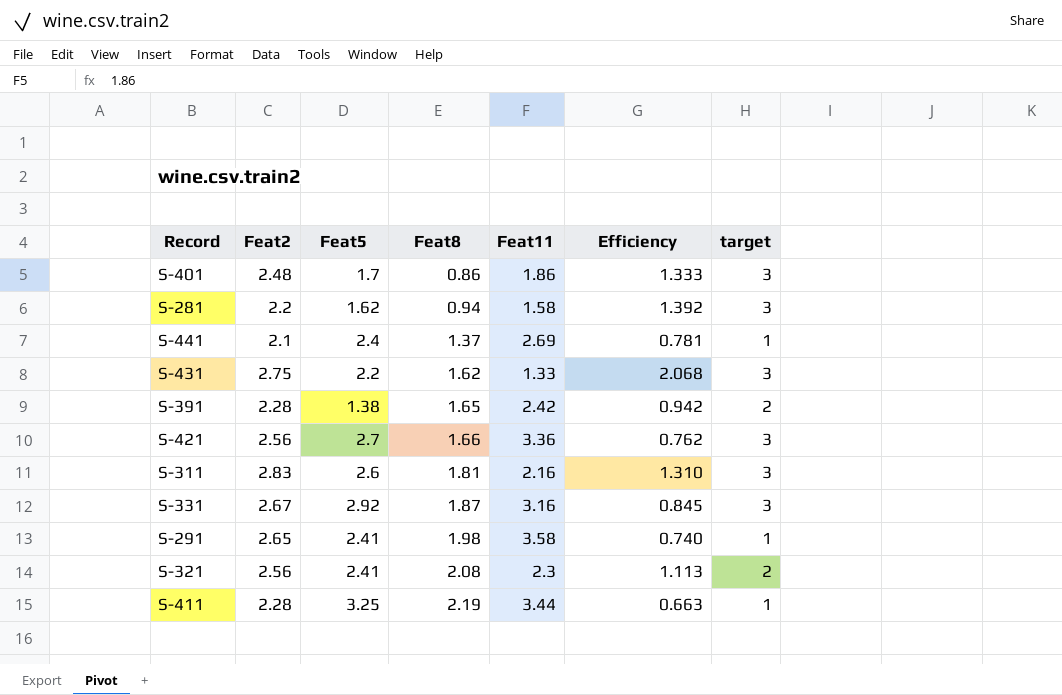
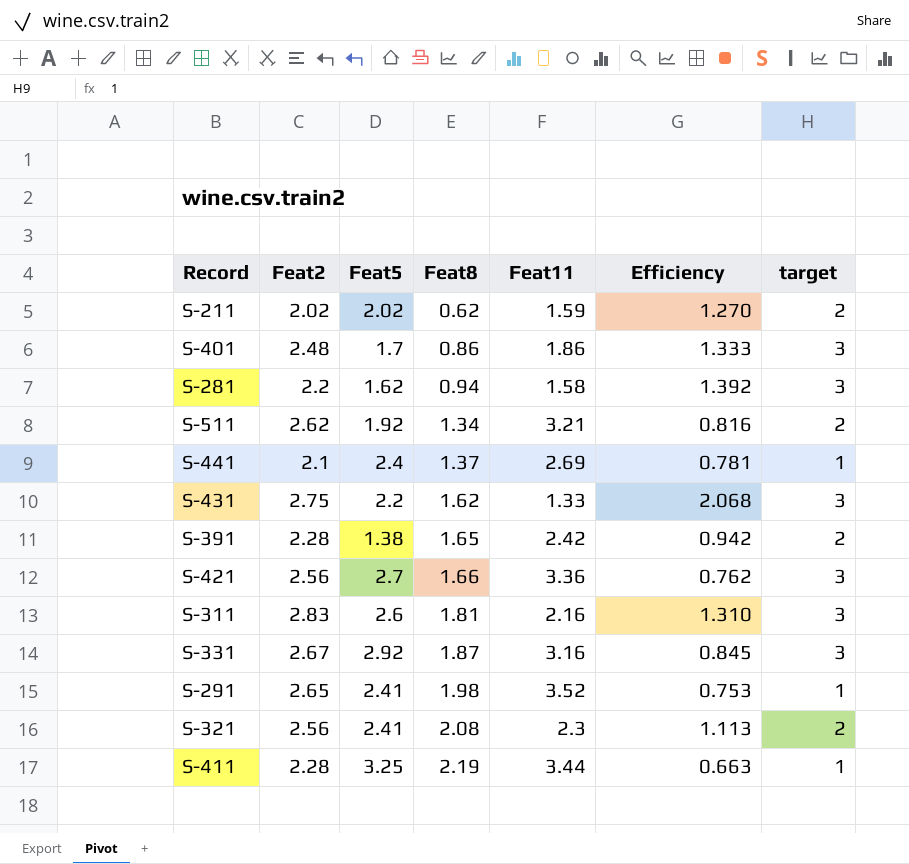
row S-211: none -> 2.02 | 2.02 | 0.62 | 1.59 | 1.270 | 2
row S-511: none -> 2.62 | 1.92 | 1.34 | 3.21 | 0.816 | 2
S-291 | Feat11: 3.58 -> 3.52
S-291 | Efficiency: 0.740 -> 0.753

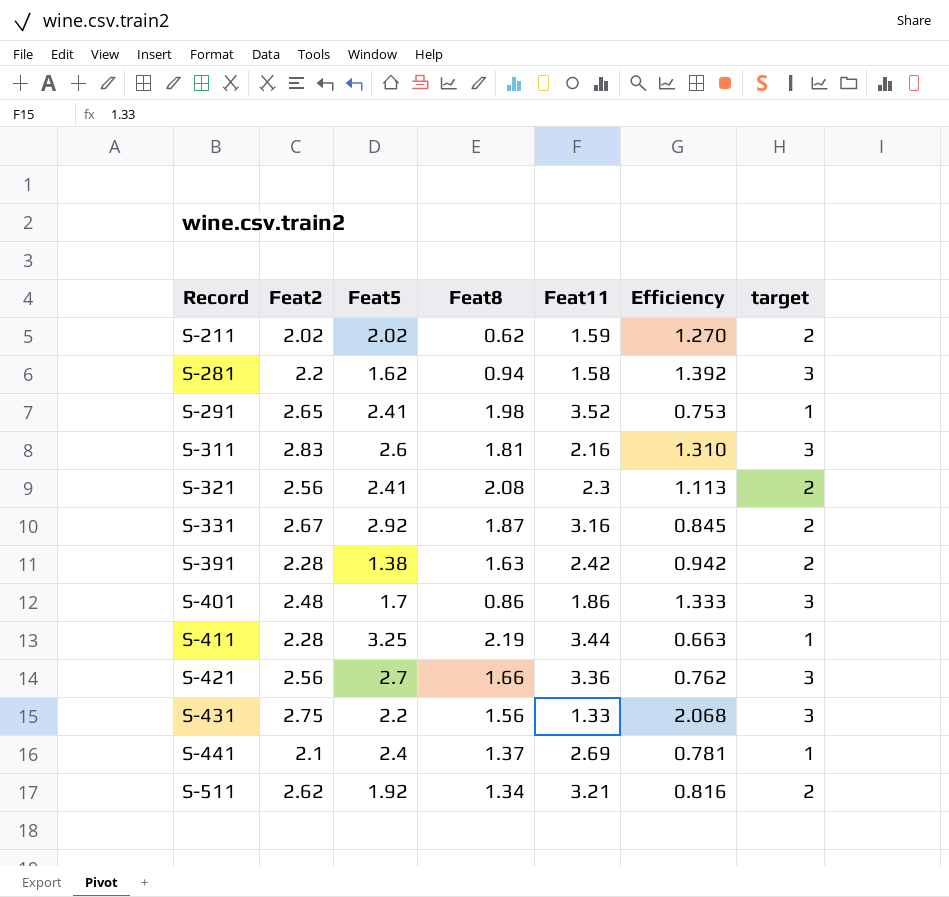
row order: Feat8 ascending -> Record ascending
S-331 | target: 3 -> 2
S-391 | Feat8: 1.65 -> 1.63
S-431 | Feat8: 1.62 -> 1.56

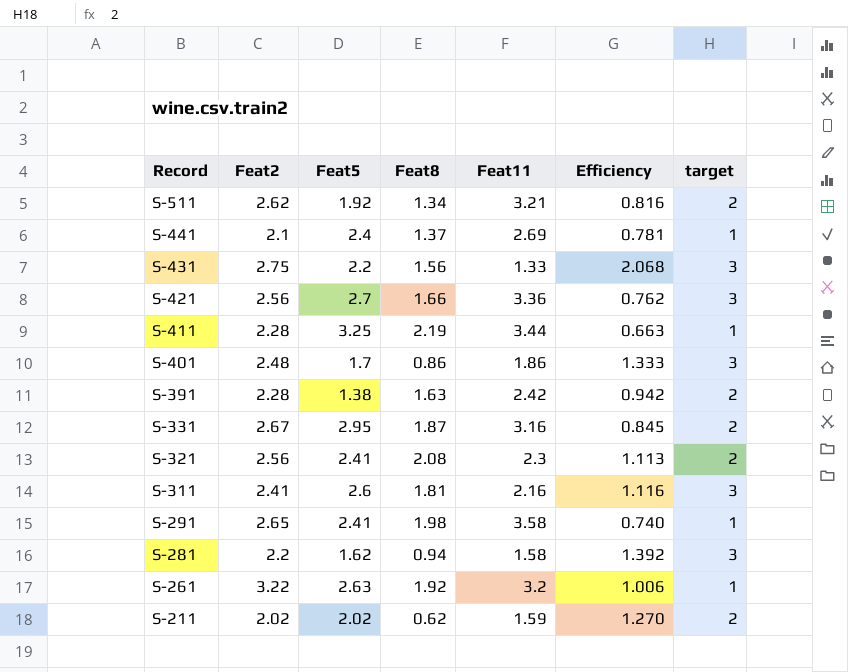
row order: Record ascending -> Record descending
S-331 | Feat5: 2.92 -> 2.95
S-311 | Feat2: 2.83 -> 2.41
S-311 | Efficiency: 1.310 -> 1.116
S-291 | Feat11: 3.52 -> 3.58
S-291 | Efficiency: 0.753 -> 0.740
row S-261: none -> 3.22 | 2.63 | 1.92 | 3.2 | 1.006 | 1

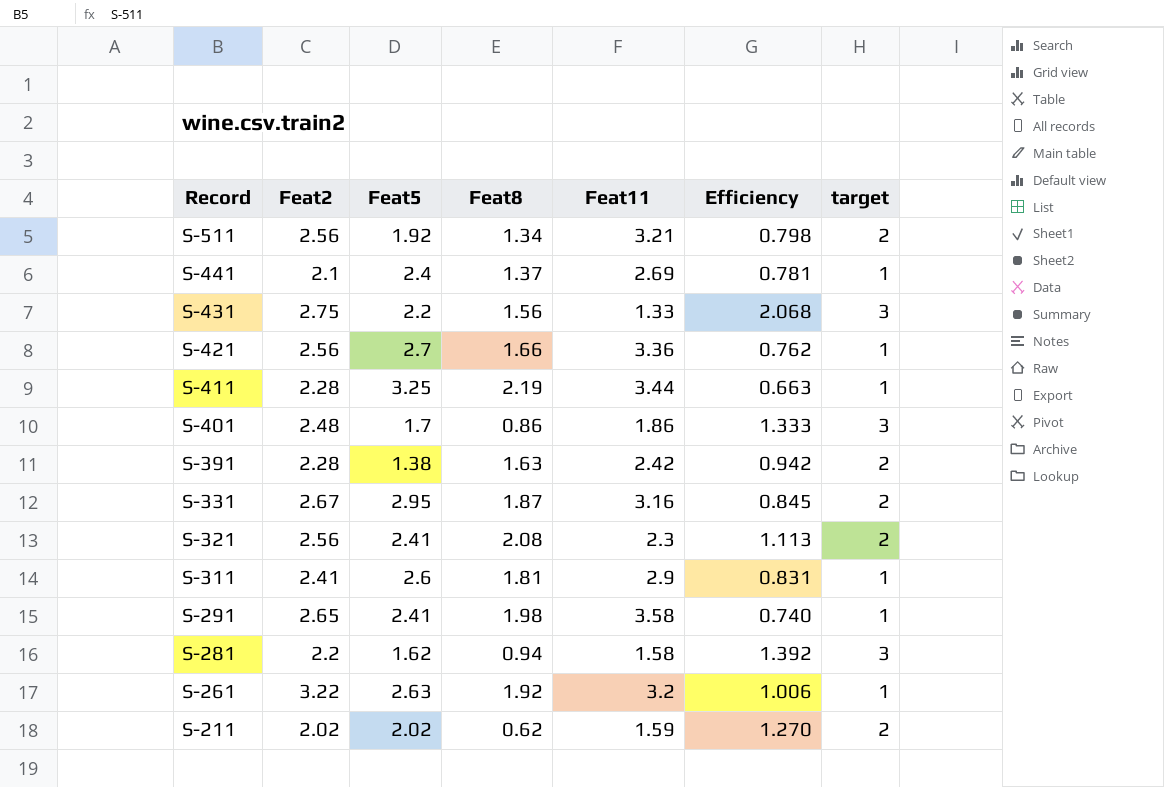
S-511 | Feat2: 2.62 -> 2.56
S-511 | Efficiency: 0.816 -> 0.798
S-421 | target: 3 -> 1
S-311 | Feat11: 2.16 -> 2.9
S-311 | Efficiency: 1.116 -> 0.831
S-311 | target: 3 -> 1

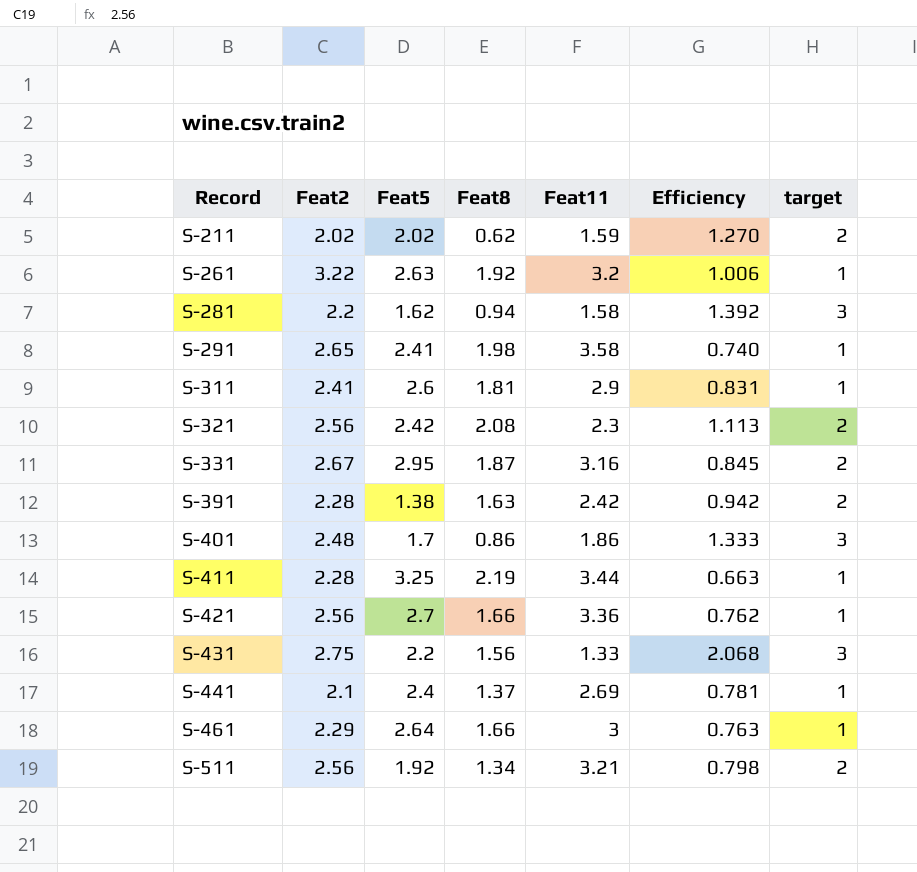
row order: Record descending -> Record ascending
S-321 | Feat5: 2.41 -> 2.42
row S-461: none -> 2.29 | 2.64 | 1.66 | 3 | 0.763 | 1

